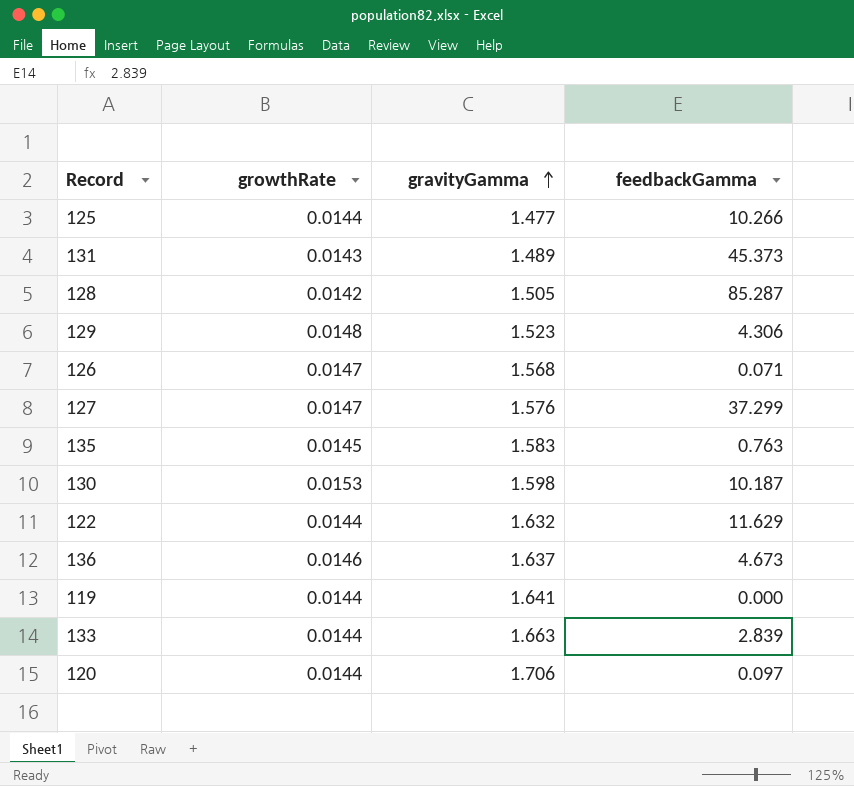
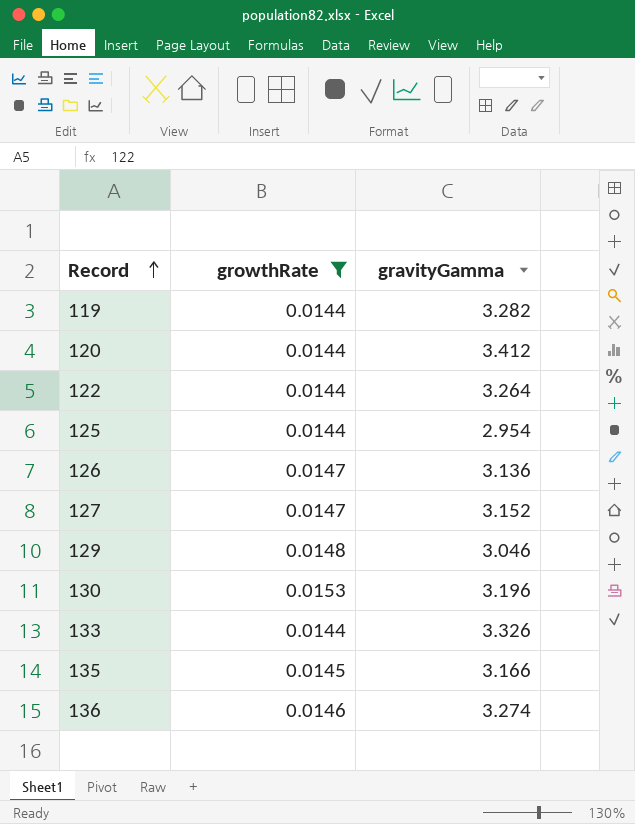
filter: none -> growthRate >= 0.0144
row order: gravityGamma ascending -> Record ascending
column feedbackGamma | position: 4 -> none
119 | gravityGamma: 1.641 -> 3.282
120 | gravityGamma: 1.706 -> 3.412
122 | gravityGamma: 1.632 -> 3.264
125 | gravityGamma: 1.477 -> 2.954
126 | gravityGamma: 1.568 -> 3.136
127 | gravityGamma: 1.576 -> 3.152
129 | gravityGamma: 1.523 -> 3.046
130 | gravityGamma: 1.598 -> 3.196
133 | gravityGamma: 1.663 -> 3.326
135 | gravityGamma: 1.583 -> 3.166
136 | gravityGamma: 1.637 -> 3.274

